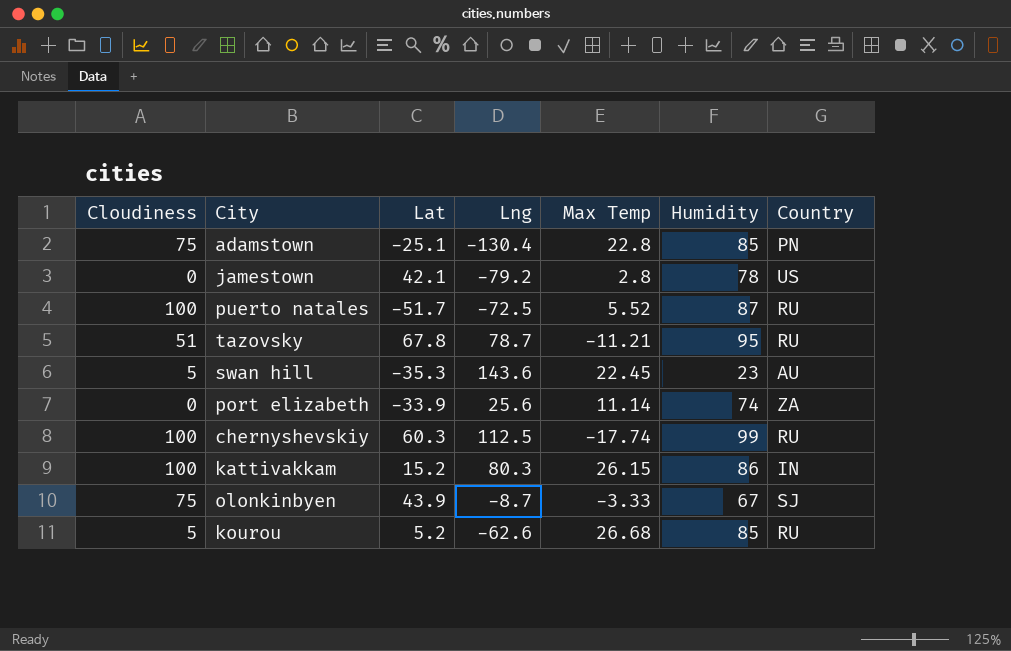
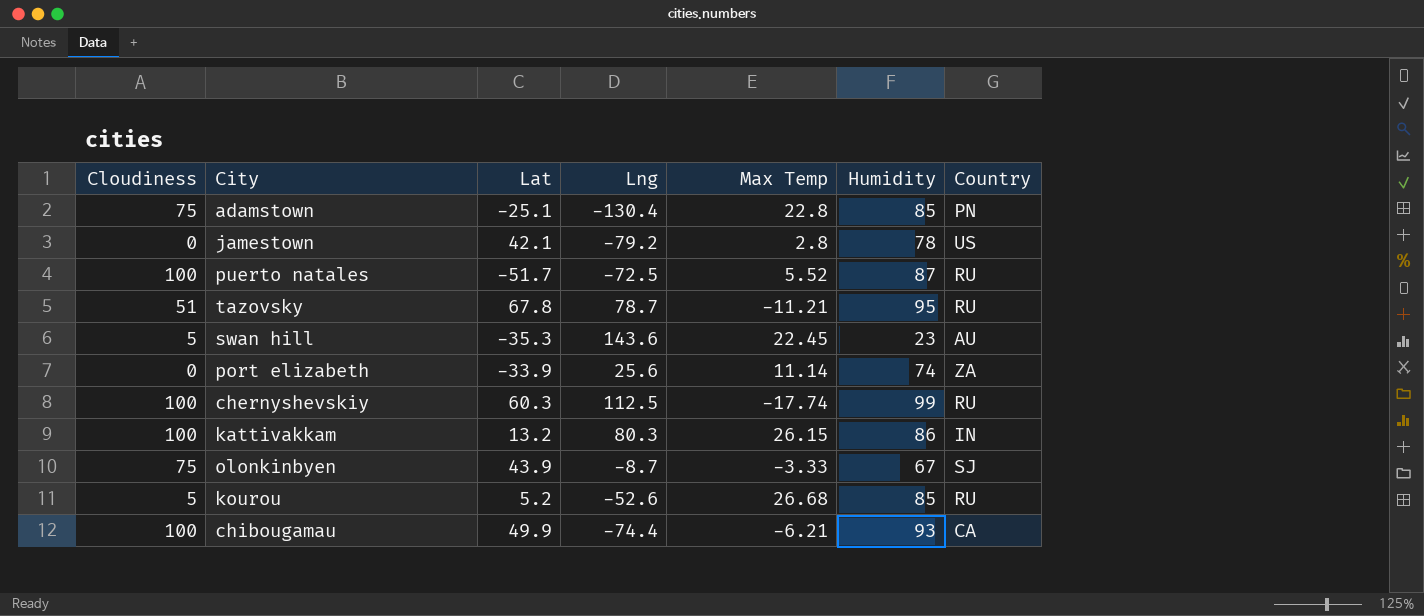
kattivakkam | Lat: 15.2 -> 13.2
kourou | Lng: -62.6 -> -52.6
row chibougamau: none -> 100 | 49.9 | -74.4 | -6.21 | 93 | CA

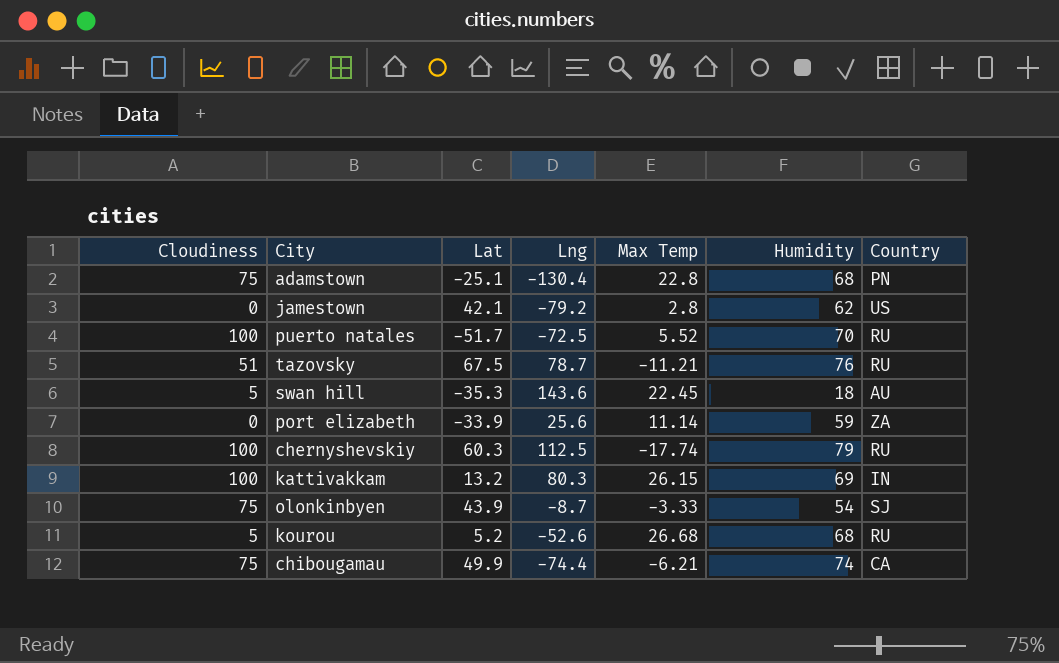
adamstown | Humidity: 85 -> 68
jamestown | Humidity: 78 -> 62
puerto natales | Humidity: 87 -> 70
tazovsky | Lat: 67.8 -> 67.5
tazovsky | Humidity: 95 -> 76
swan hill | Humidity: 23 -> 18
port elizabeth | Humidity: 74 -> 59
chernyshevskiy | Humidity: 99 -> 79
kattivakkam | Humidity: 86 -> 69
olonkinbyen | Humidity: 67 -> 54
kourou | Humidity: 85 -> 68
chibougamau | Cloudiness: 100 -> 75
chibougamau | Humidity: 93 -> 74

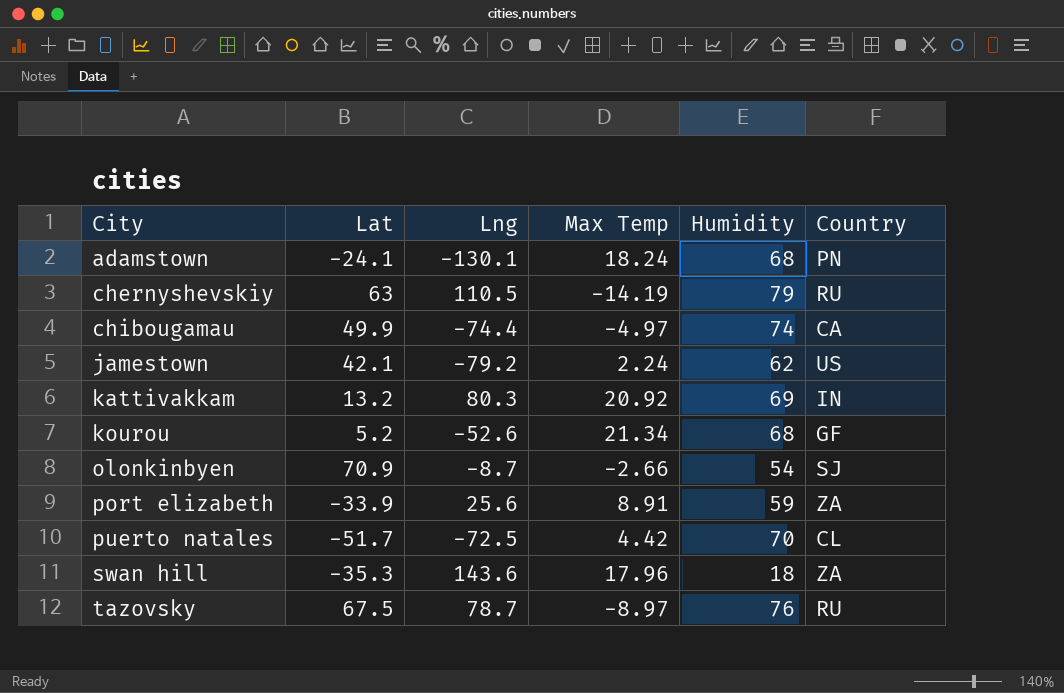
row order: none -> City ascending
column Cloudiness | position: 1 -> none
adamstown | Lat: -25.1 -> -24.1
adamstown | Lng: -130.4 -> -130.1
adamstown | Max Temp: 22.8 -> 18.24
chernyshevskiy | Lat: 60.3 -> 63
chernyshevskiy | Lng: 112.5 -> 110.5
chernyshevskiy | Max Temp: -17.74 -> -14.19
chibougamau | Max Temp: -6.21 -> -4.97
jamestown | Max Temp: 2.8 -> 2.24
kattivakkam | Max Temp: 26.15 -> 20.92
kourou | Max Temp: 26.68 -> 21.34
kourou | Country: RU -> GF
olonkinbyen | Lat: 43.9 -> 70.9
olonkinbyen | Max Temp: -3.33 -> -2.66
port elizabeth | Max Temp: 11.14 -> 8.91
puerto natales | Max Temp: 5.52 -> 4.42
puerto natales | Country: RU -> CL
swan hill | Max Temp: 22.45 -> 17.96
swan hill | Country: AU -> ZA
tazovsky | Max Temp: -11.21 -> -8.97

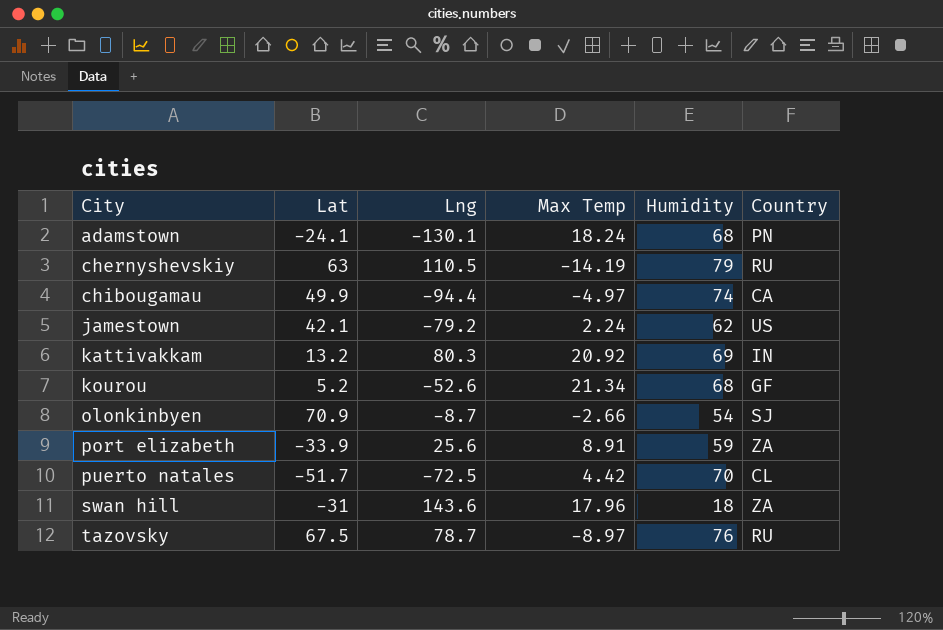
chibougamau | Lng: -74.4 -> -94.4
swan hill | Lat: -35.3 -> -31

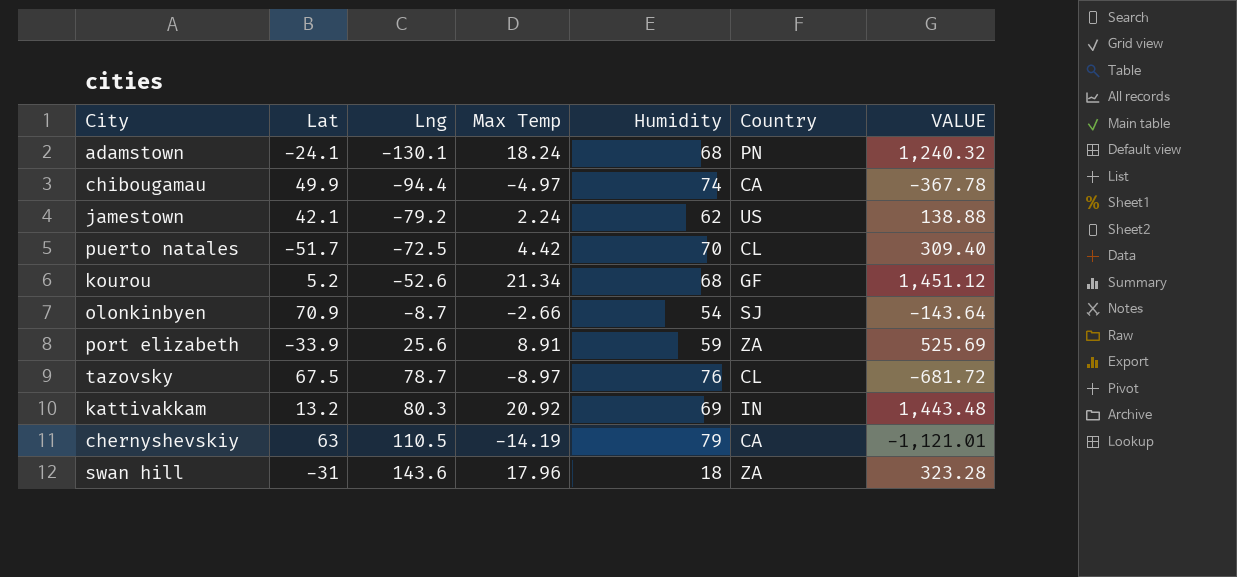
row order: City ascending -> Lng ascending
column VALUE | formula: none -> [Max Temp] * [Humidity]
tazovsky | Country: RU -> CL
chernyshevskiy | Country: RU -> CA

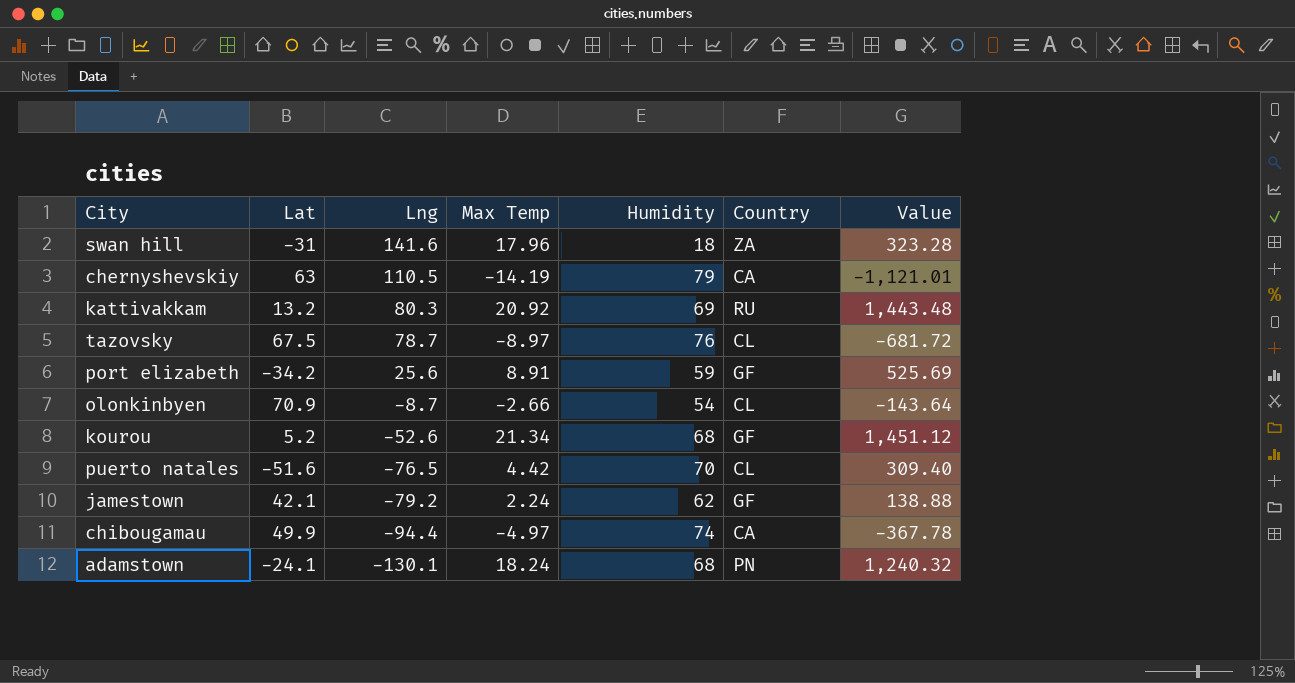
row order: Lng ascending -> Lng descending
column name: VALUE -> Value
swan hill | Lng: 143.6 -> 141.6
kattivakkam | Country: IN -> RU
port elizabeth | Lat: -33.9 -> -34.2
port elizabeth | Country: ZA -> GF
olonkinbyen | Country: SJ -> CL
puerto natales | Lat: -51.7 -> -51.6
puerto natales | Lng: -72.5 -> -76.5
jamestown | Country: US -> GF

